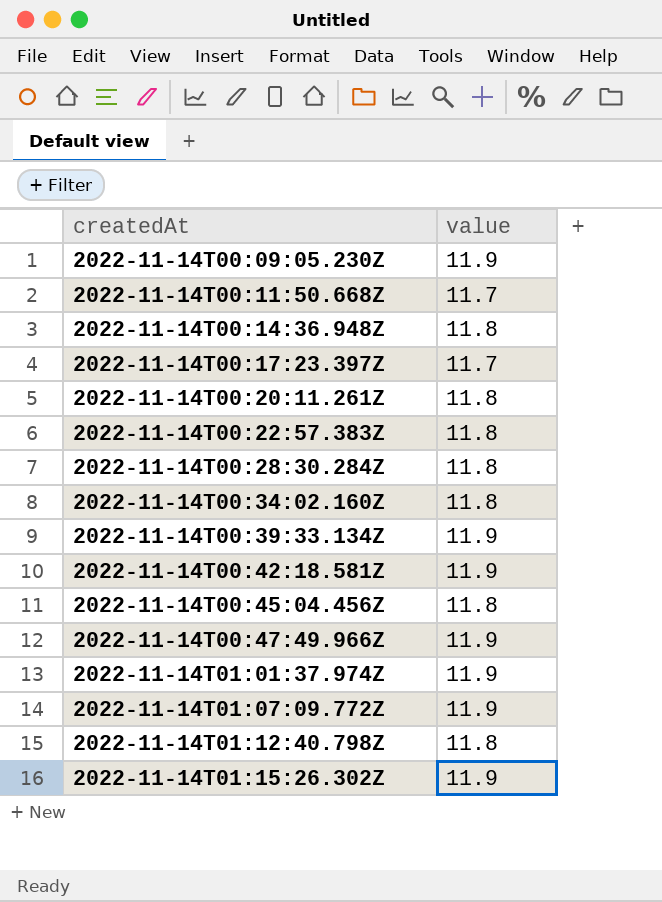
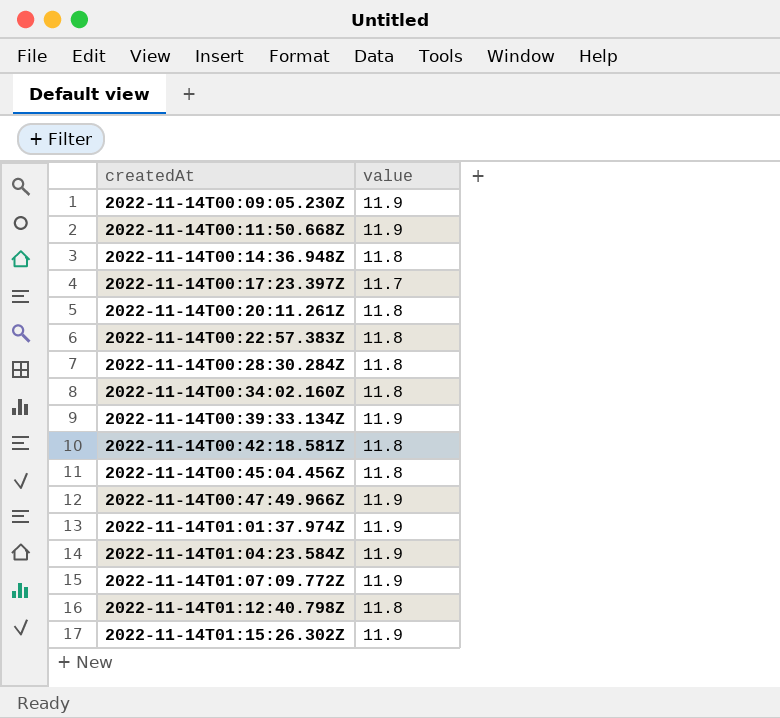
2022-11-14T00:11:50.668Z | value: 11.7 -> 11.9
2022-11-14T00:42:18.581Z | value: 11.9 -> 11.8
row 2022-11-14T01:04:23.584Z: none -> 11.9

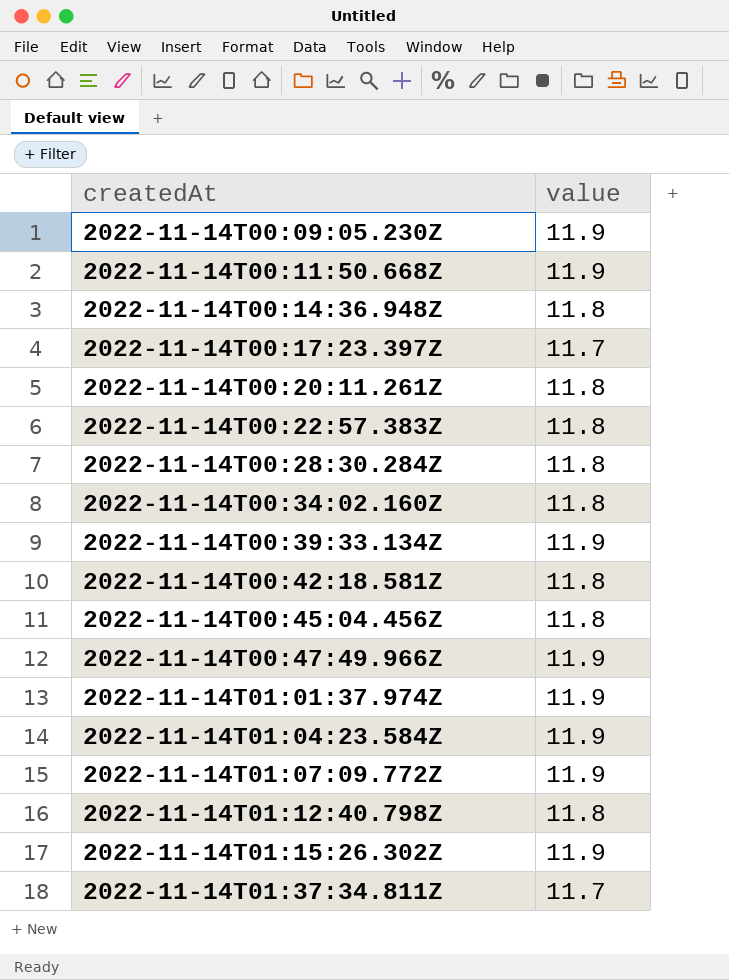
row 2022-11-14T01:37:34.811Z: none -> 11.7

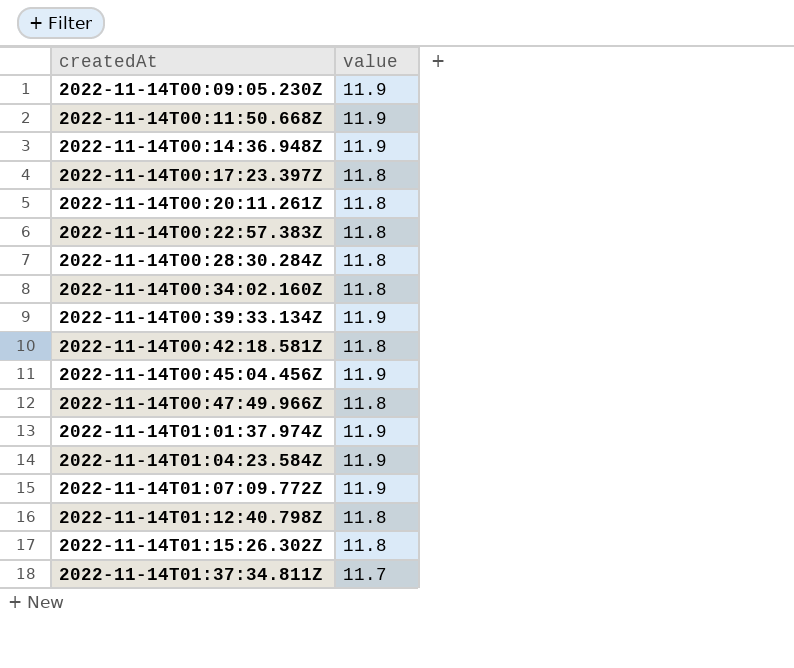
2022-11-14T00:14:36.948Z | value: 11.8 -> 11.9
2022-11-14T00:17:23.397Z | value: 11.7 -> 11.8
2022-11-14T00:45:04.456Z | value: 11.8 -> 11.9
2022-11-14T00:47:49.966Z | value: 11.9 -> 11.8
2022-11-14T01:15:26.302Z | value: 11.9 -> 11.8

